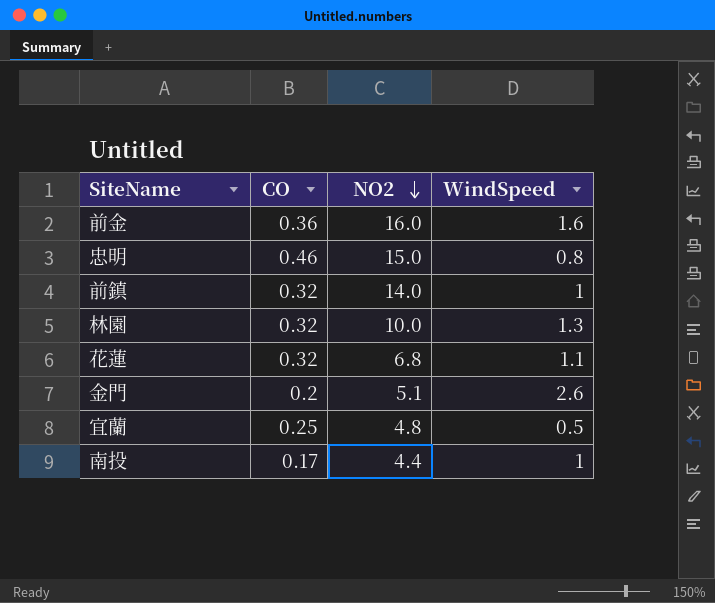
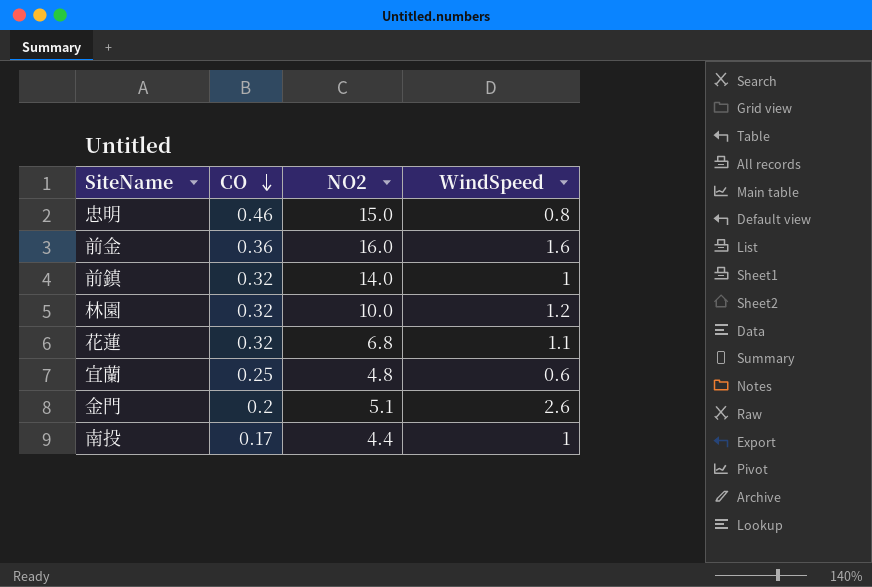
row order: NO2 descending -> CO descending
林園 | WindSpeed: 1.3 -> 1.2
宜蘭 | WindSpeed: 0.5 -> 0.6

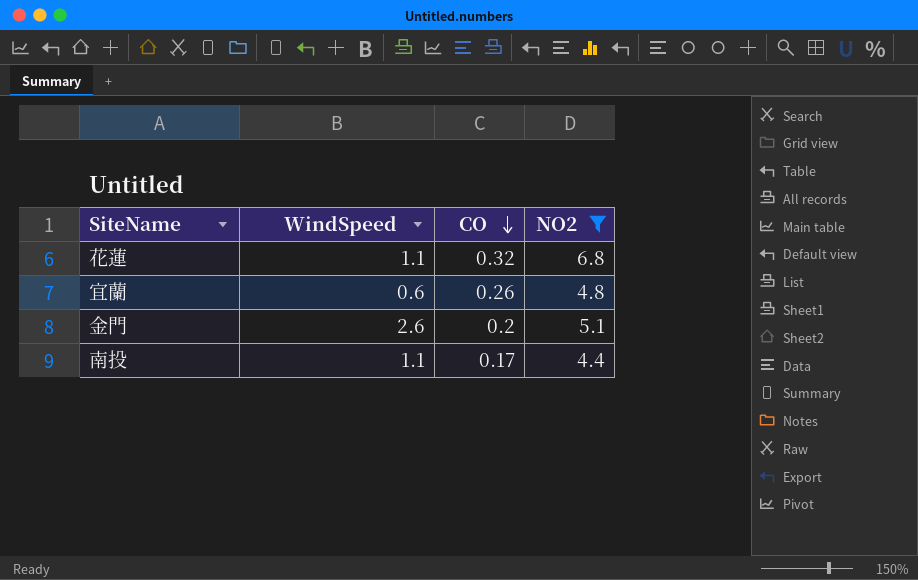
filter: none -> NO2 <= 6.8
column WindSpeed | position: 4 -> 2
宜蘭 | CO: 0.25 -> 0.26
南投 | WindSpeed: 1 -> 1.1

